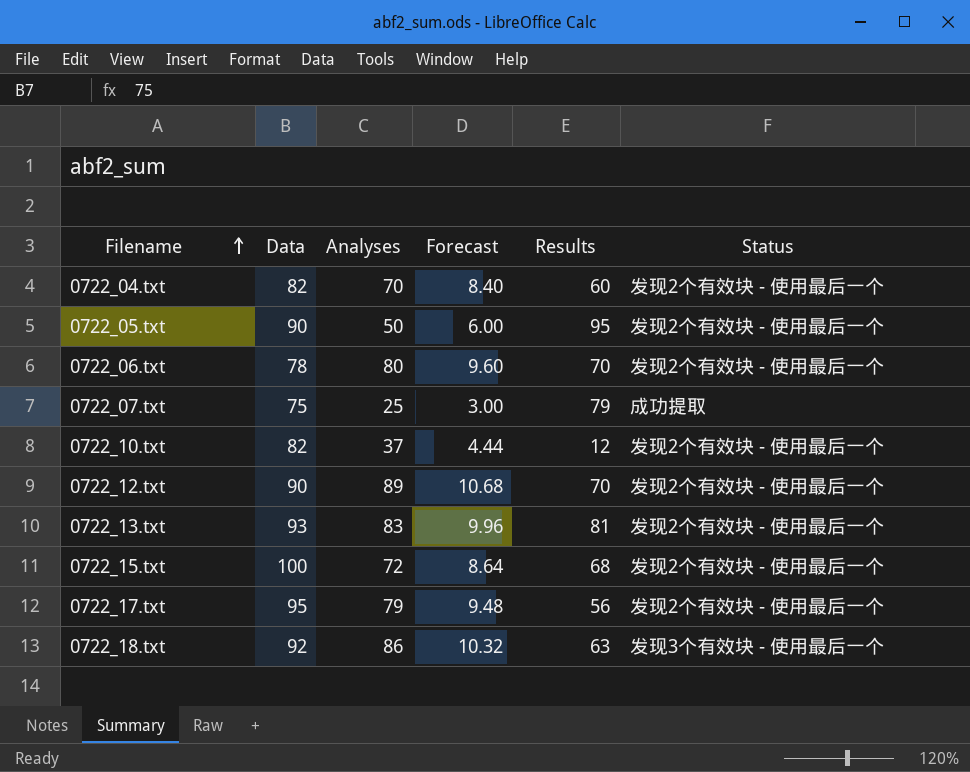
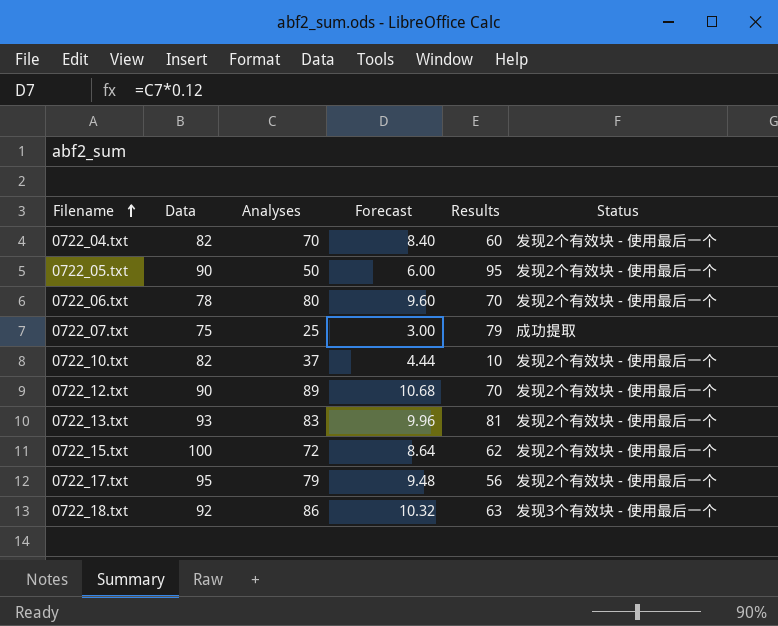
0722_10.txt | Results: 12 -> 10
0722_15.txt | Results: 68 -> 62

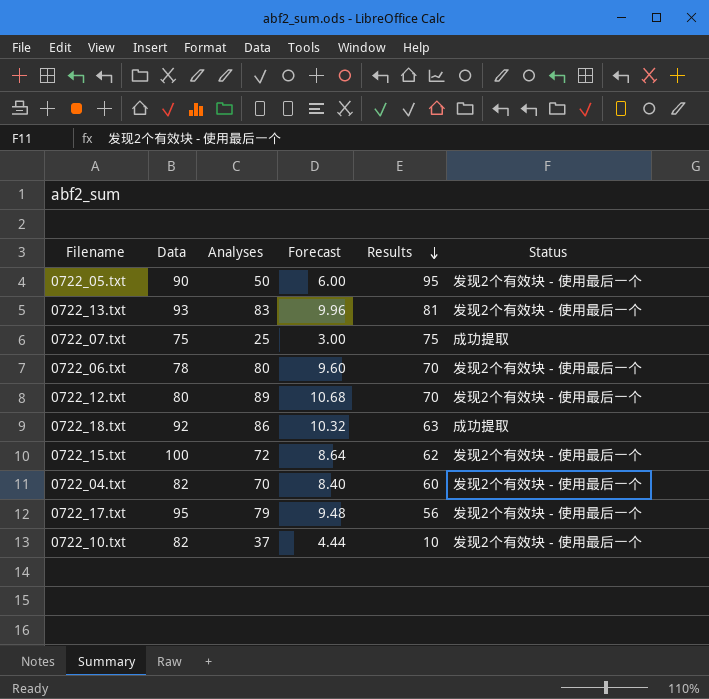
row order: Filename ascending -> Results descending
0722_07.txt | Results: 79 -> 75
0722_12.txt | Data: 90 -> 80
0722_18.txt | Status: 发现3个有效块 - 使用最后一个 -> 成功提取

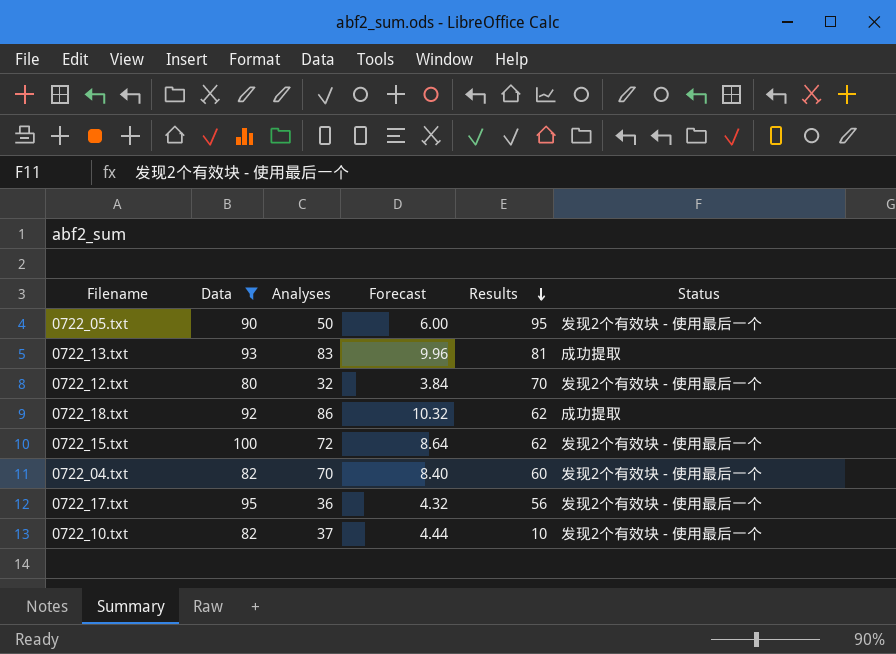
filter: none -> Data >= 80
0722_13.txt | Status: 发现2个有效块 - 使用最后一个 -> 成功提取
0722_12.txt | Analyses: 89 -> 32
0722_12.txt | Forecast: 10.68 -> 3.84
0722_18.txt | Results: 63 -> 62
0722_17.txt | Analyses: 79 -> 36
0722_17.txt | Forecast: 9.48 -> 4.32

